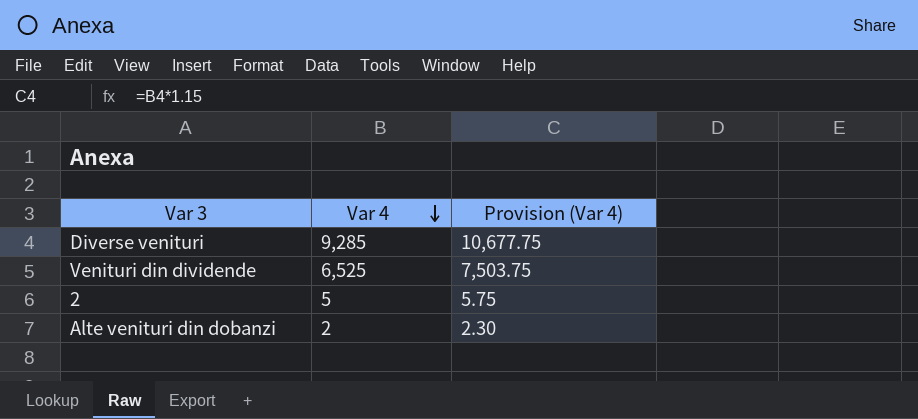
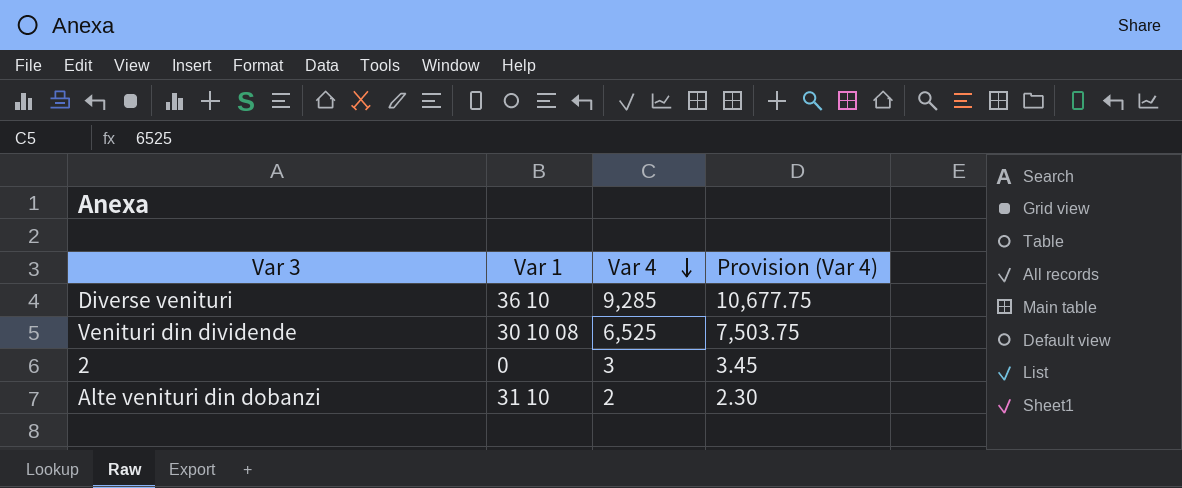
column Var 1 | position: none -> 2
2 | Var 4: 5 -> 3
2 | Provision (Var 4): 5.75 -> 3.45

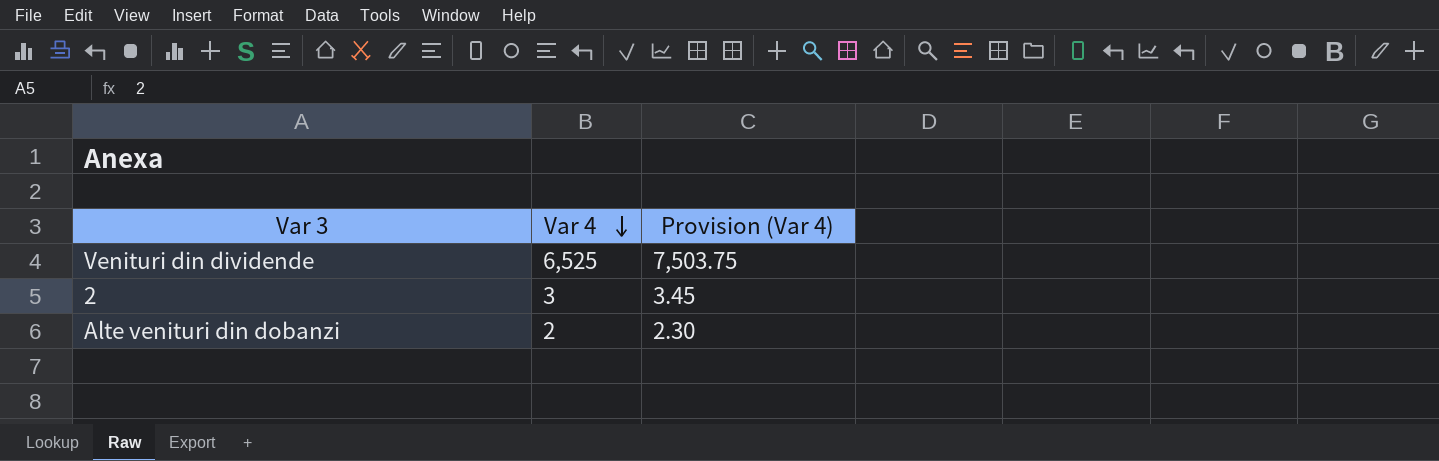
column Var 1 | position: 2 -> none
row Diverse venituri: 36 10 | 9,285 | 10,677.75 -> none

